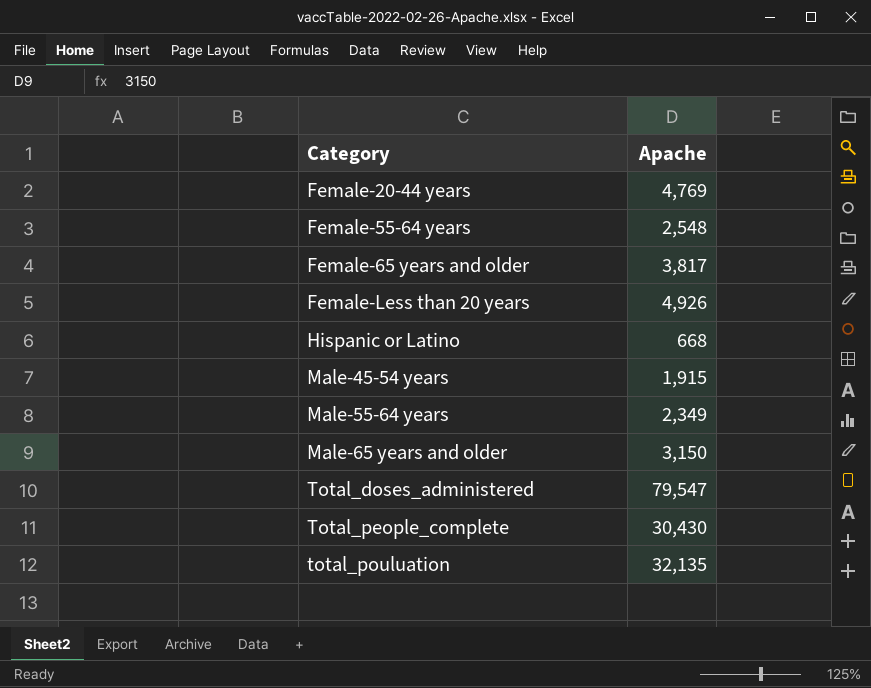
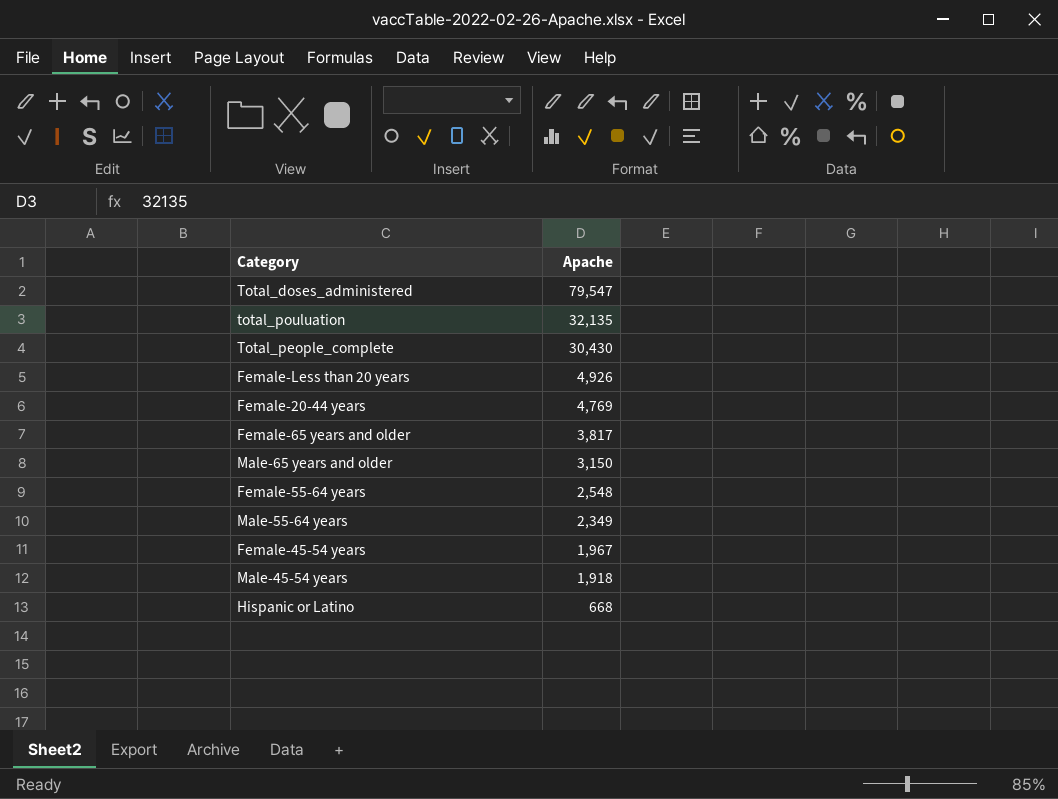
row order: Category ascending -> Apache descending
row Female-45-54 years: none -> 1,967
Male-45-54 years | Apache: 1,915 -> 1,918

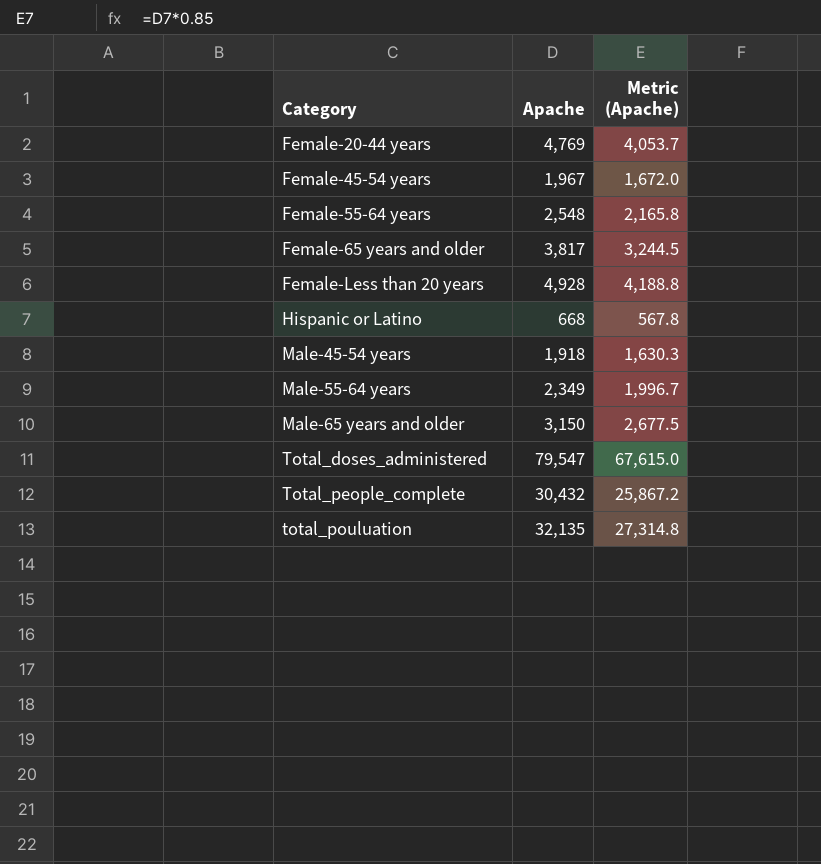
row order: Apache descending -> Category ascending
column Metric (Apache) | formula: none -> [Apache] * 0.85
Female-Less than 20 years | Apache: 4,926 -> 4,928
Total_people_complete | Apache: 30,430 -> 30,432

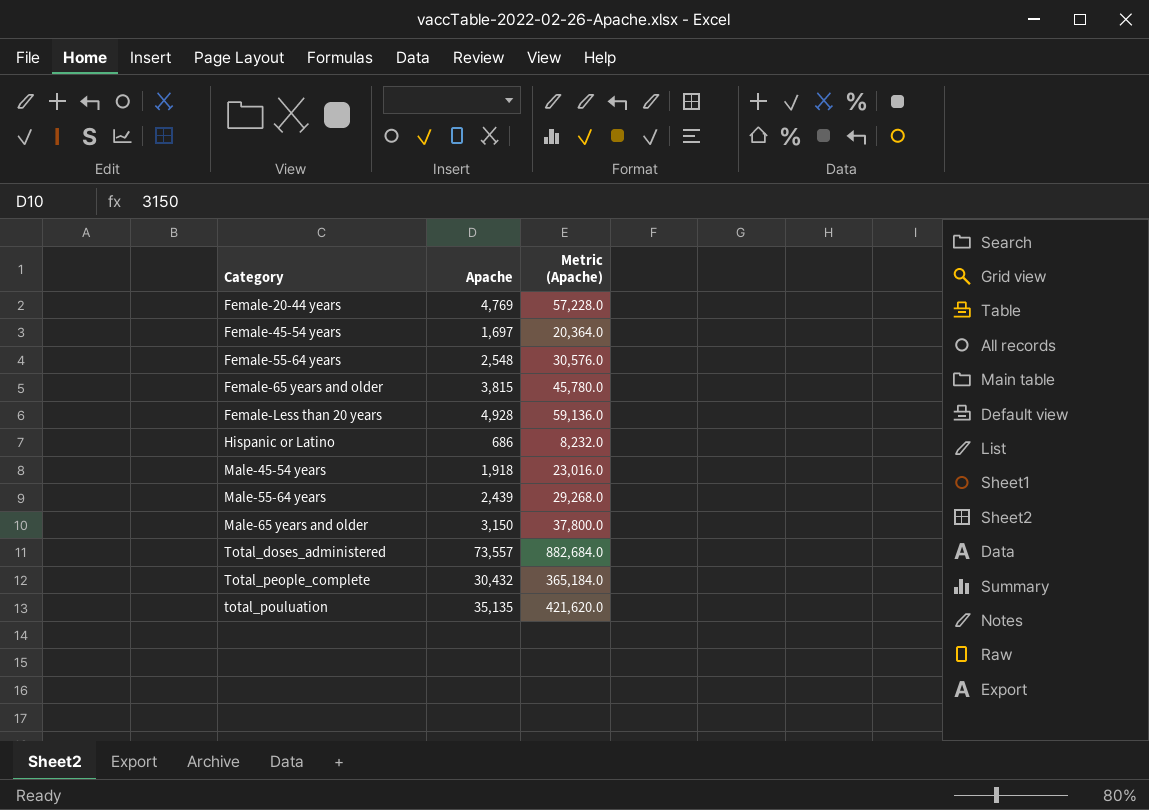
column Metric (Apache) | formula: [Apache] * 0.85 -> [Apache] * 12
Female-45-54 years | Apache: 1,967 -> 1,697
Female-65 years and older | Apache: 3,817 -> 3,815
Hispanic or Latino | Apache: 668 -> 686
Male-55-64 years | Apache: 2,349 -> 2,439
Total_doses_administered | Apache: 79,547 -> 73,557
total_pouluation | Apache: 32,135 -> 35,135

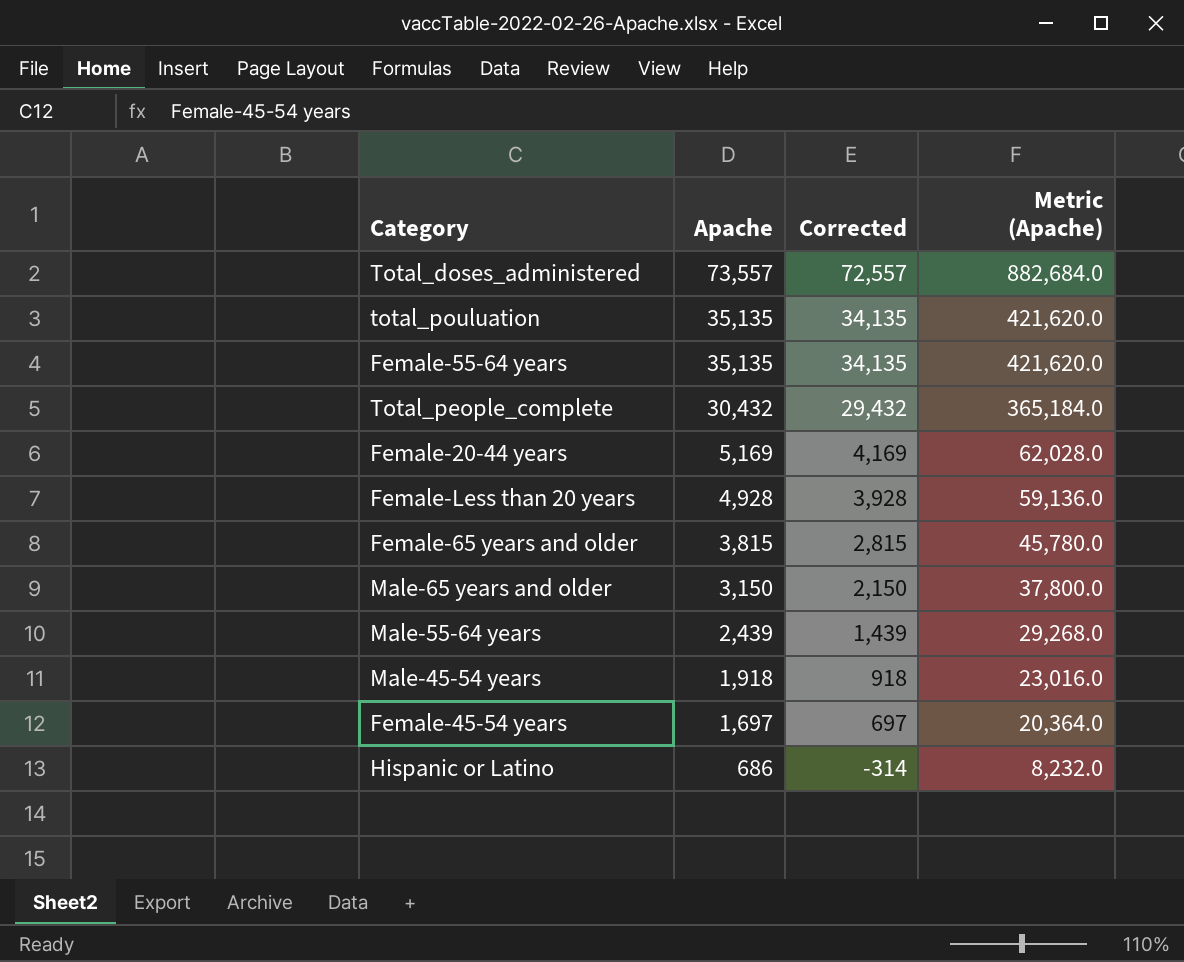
row order: Category ascending -> Apache descending
column Corrected | formula: none -> [Apache] - 1000
Female-55-64 years | Apache: 2,548 -> 35,135
Female-55-64 years | Metric (Apache): 30,576.0 -> 421,620.0
Female-20-44 years | Apache: 4,769 -> 5,169
Female-20-44 years | Metric (Apache): 57,228.0 -> 62,028.0

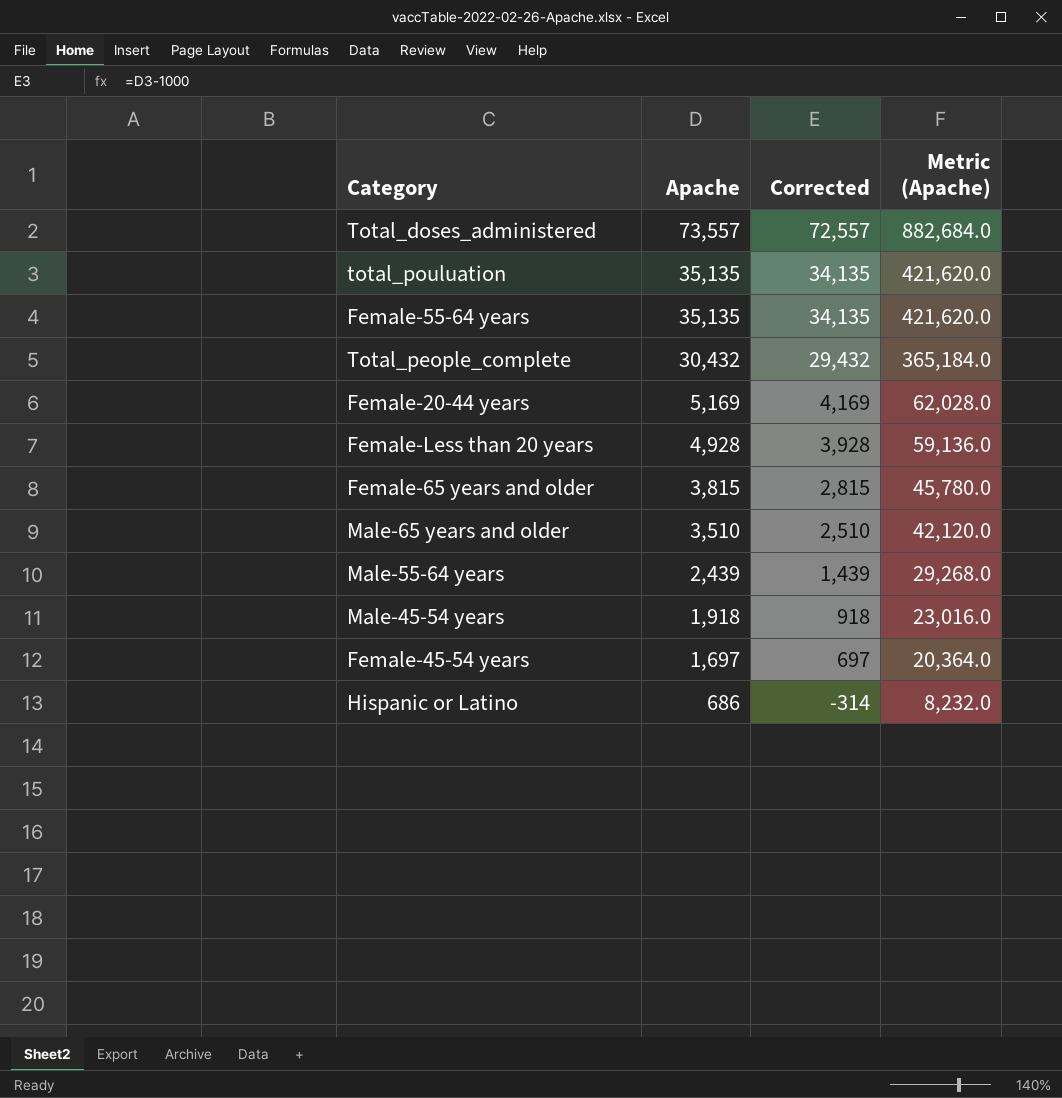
Male-65 years and older | Apache: 3,150 -> 3,510
Male-65 years and older | Corrected: 2,150 -> 2,510
Male-65 years and older | Metric (Apache): 37,800.0 -> 42,120.0

